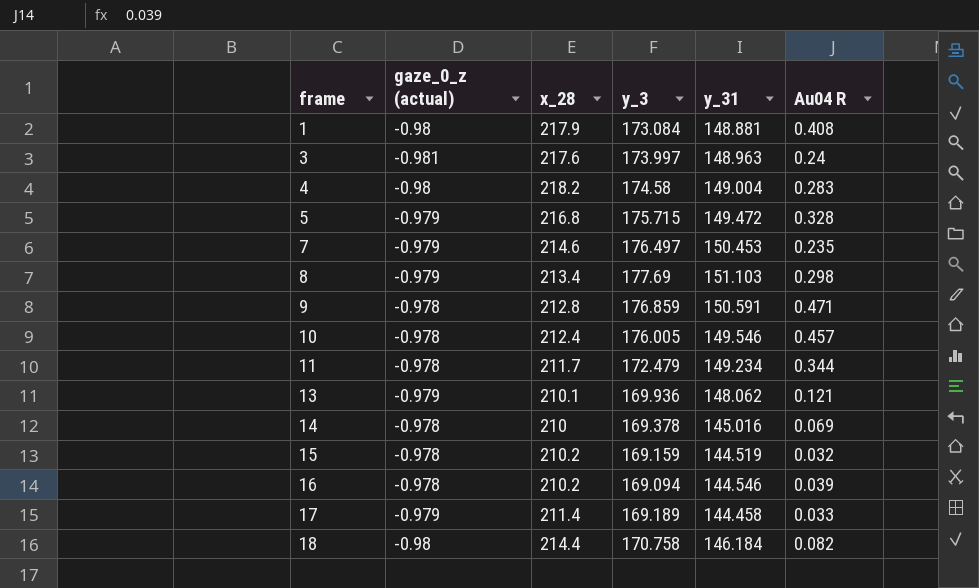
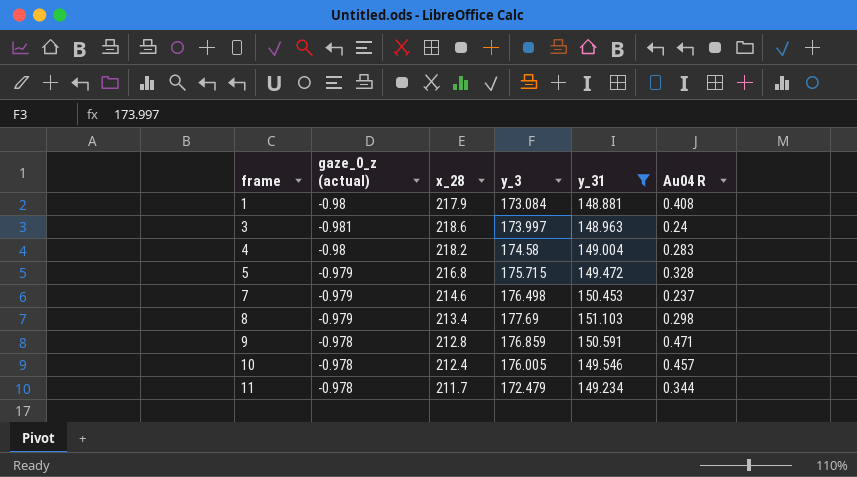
filter: none -> y_31 >= 148.881
3 | x_28: 217.6 -> 218.6
7 | y_3: 176.497 -> 176.498
7 | Au04 R: 0.235 -> 0.237

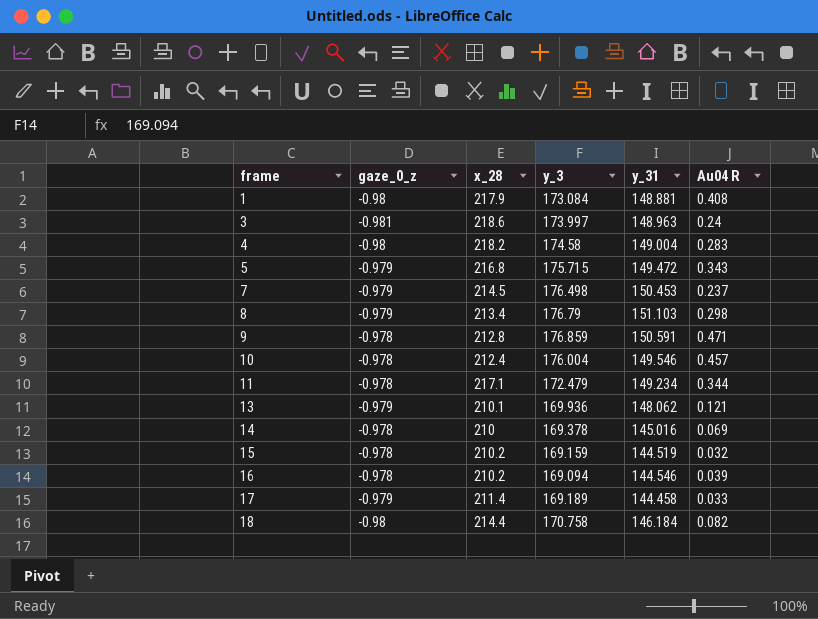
filter: y_31 >= 148.881 -> none
column name: gaze_0_z (actual) -> gaze_0_z
5 | Au04 R: 0.328 -> 0.343
7 | x_28: 214.6 -> 214.5
8 | y_3: 177.69 -> 176.79
10 | y_3: 176.005 -> 176.004
11 | x_28: 211.7 -> 217.1

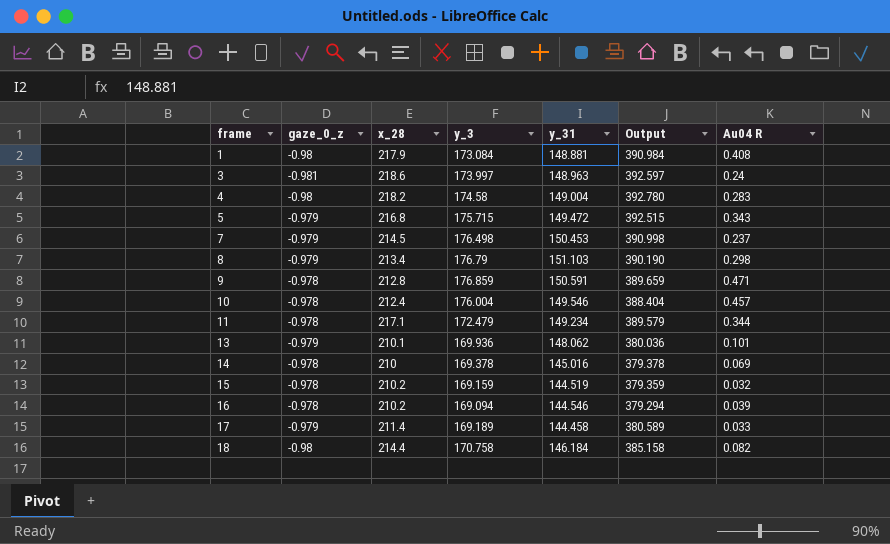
column Output | formula: none -> [x_28] + [y_3]
13 | Au04 R: 0.121 -> 0.101

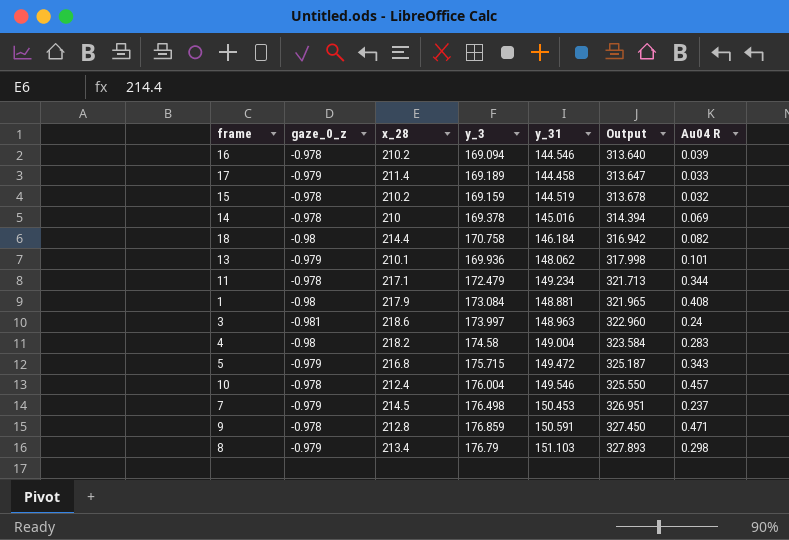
row order: frame ascending -> Output ascending
column Output | formula: [x_28] + [y_3] -> [y_3] + [y_31]

